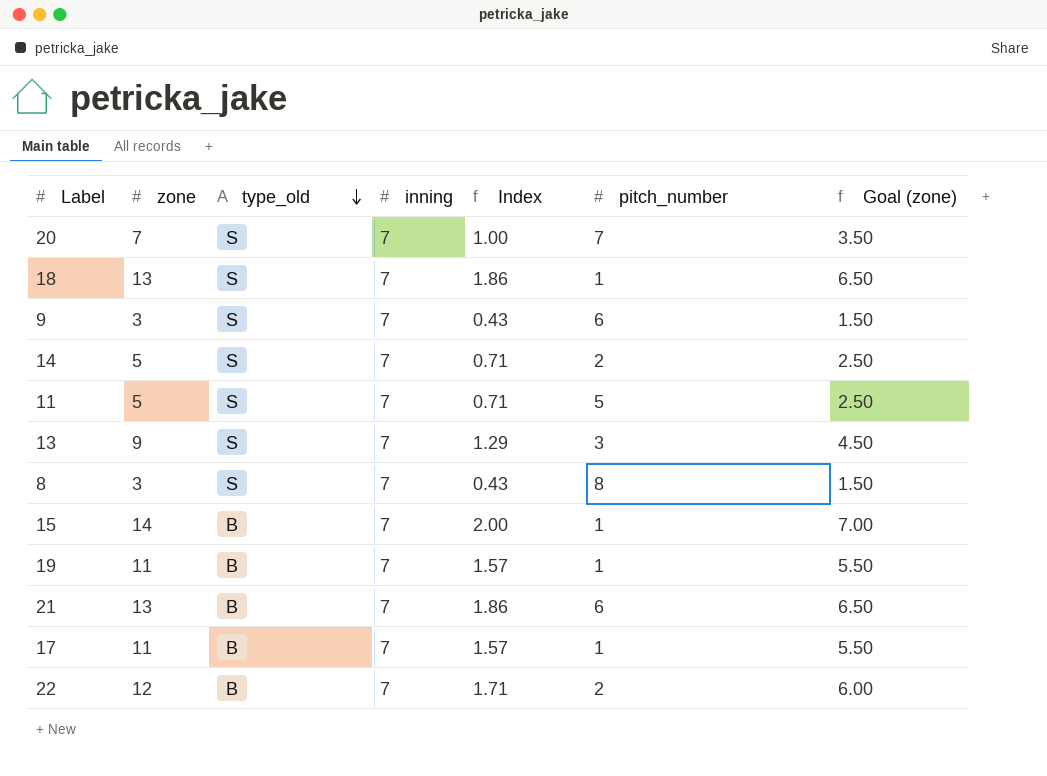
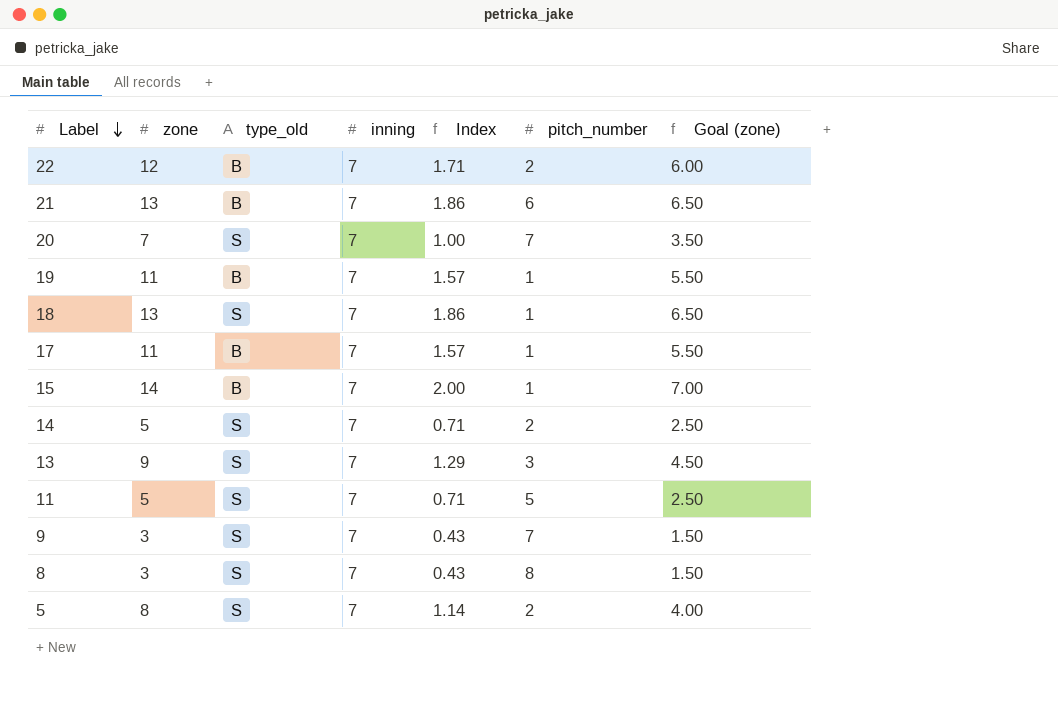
row order: type_old descending -> Label descending
9 | pitch_number: 6 -> 7
row 5: none -> 8 | S | 7 | 1.14 | 2 | 4.00

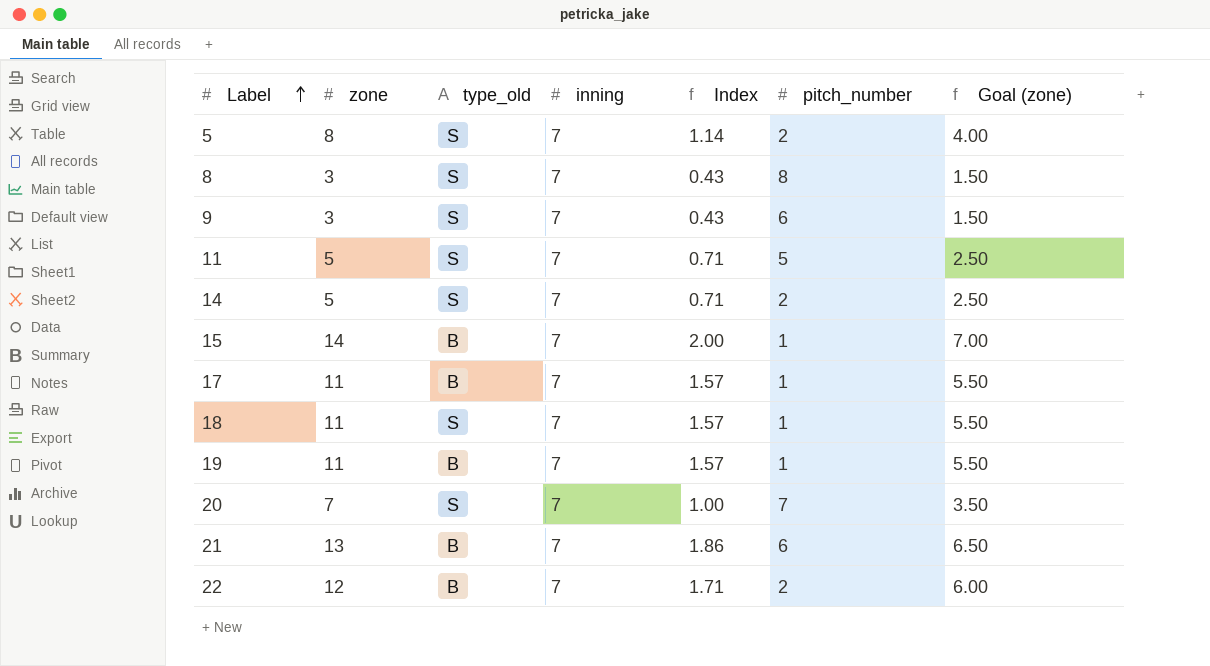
row order: Label descending -> Label ascending
row 13: 9 | S | 7 | 1.29 | 3 | 4.50 -> none
9 | pitch_number: 7 -> 6
18 | zone: 13 -> 11
18 | Index: 1.86 -> 1.57
18 | Goal (zone): 6.50 -> 5.50

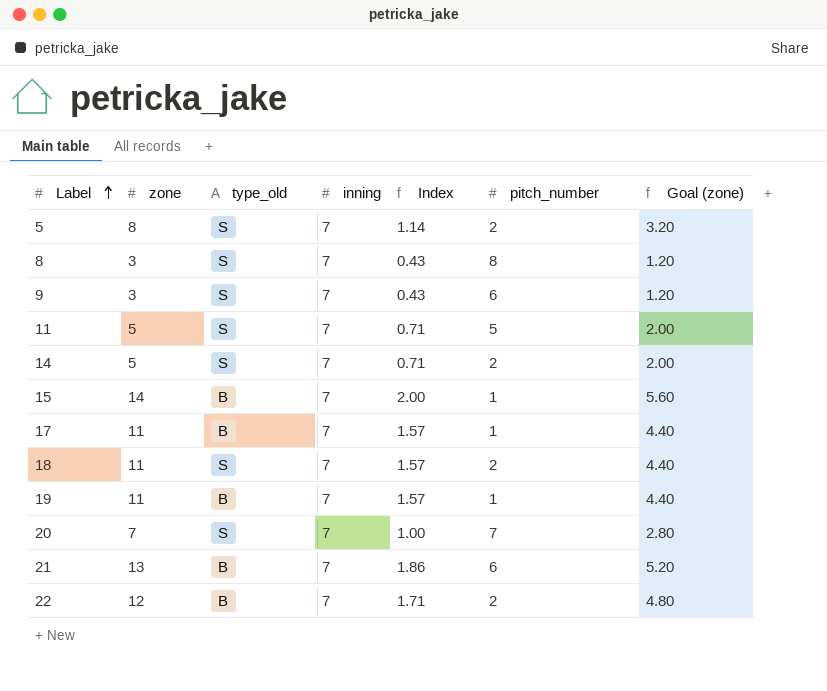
column Goal (zone) | formula: [zone] * 0.5 -> [zone] * 0.4
18 | pitch_number: 1 -> 2

